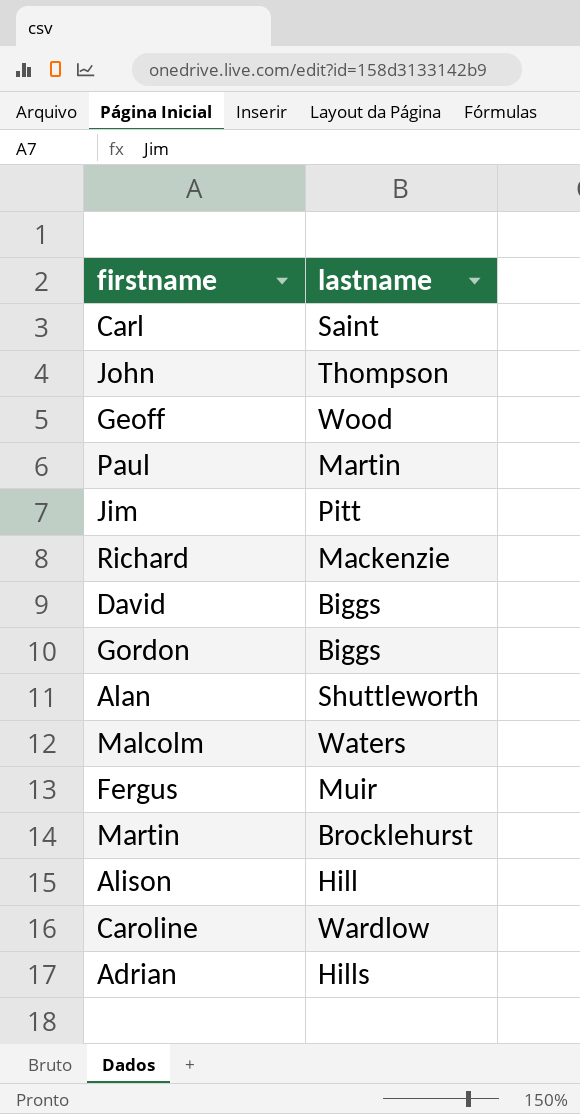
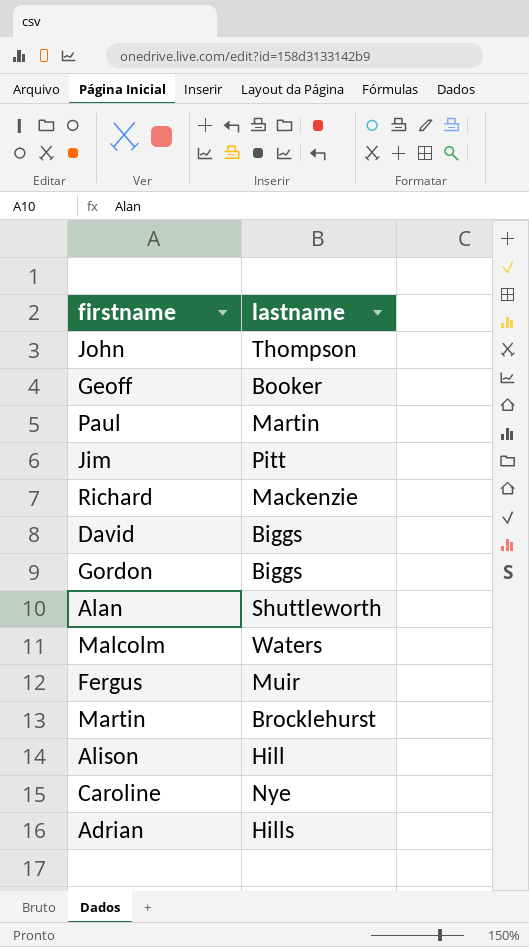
row Carl: Saint -> none
Geoff | lastname: Wood -> Booker
Caroline | lastname: Wardlow -> Nye

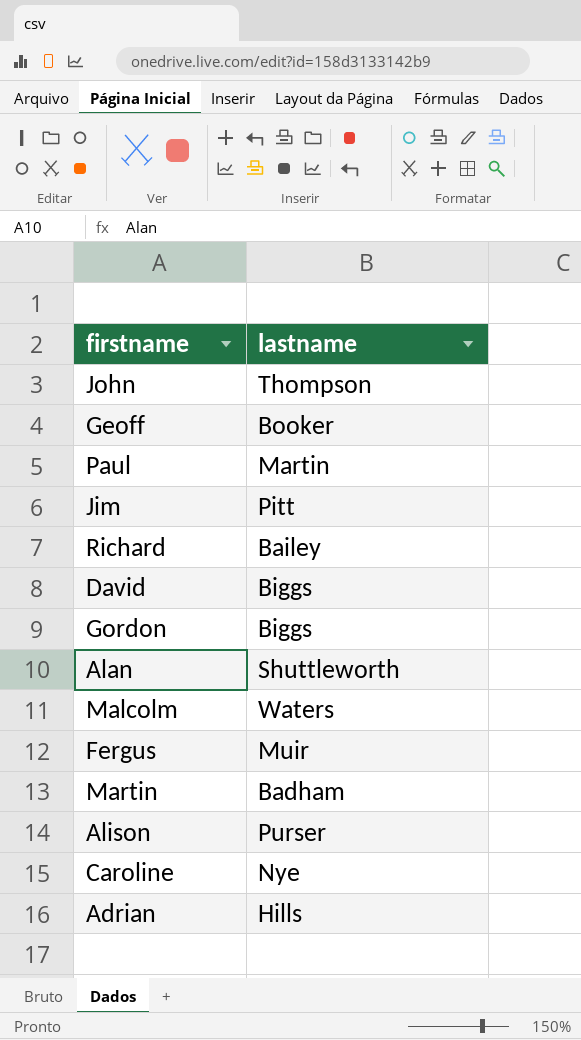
Richard | lastname: Mackenzie -> Bailey
Martin | lastname: Brocklehurst -> Badham
Alison | lastname: Hill -> Purser

